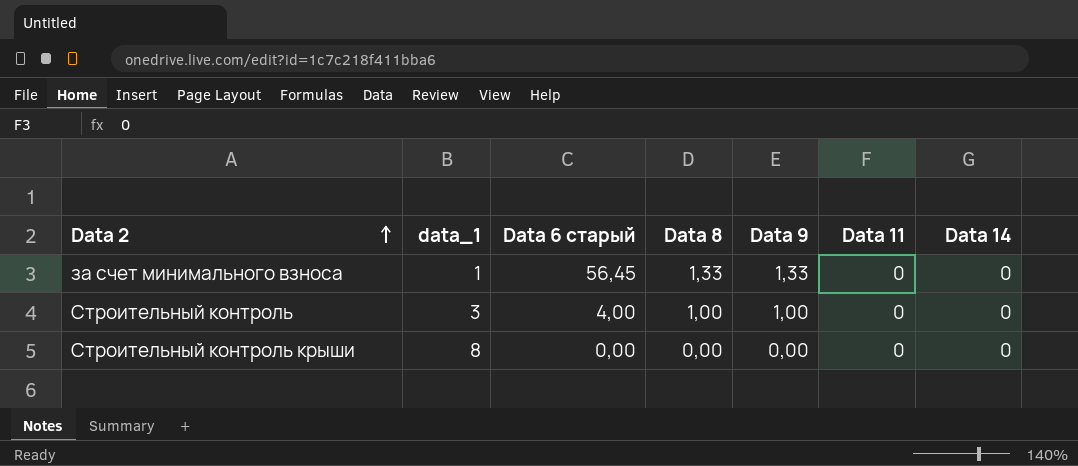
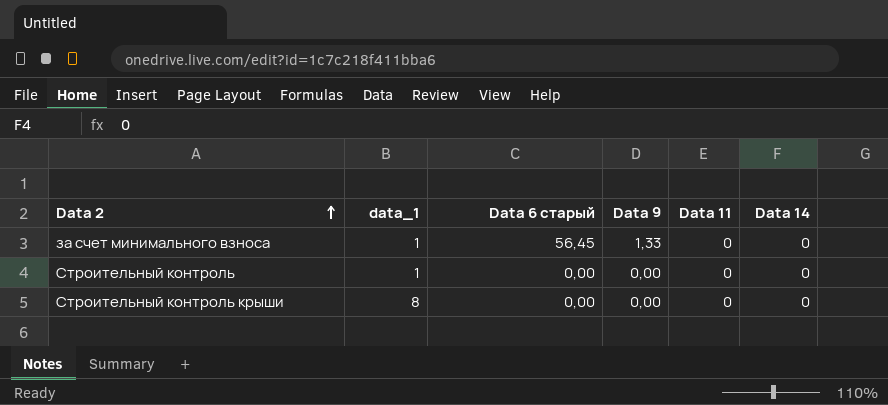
column Data 8 | position: 4 -> none
Строительный контроль | data_1: 3 -> 1
Строительный контроль | Data 6 старый: 4,00 -> 0,00
Строительный контроль | Data 9: 1,00 -> 0,00

